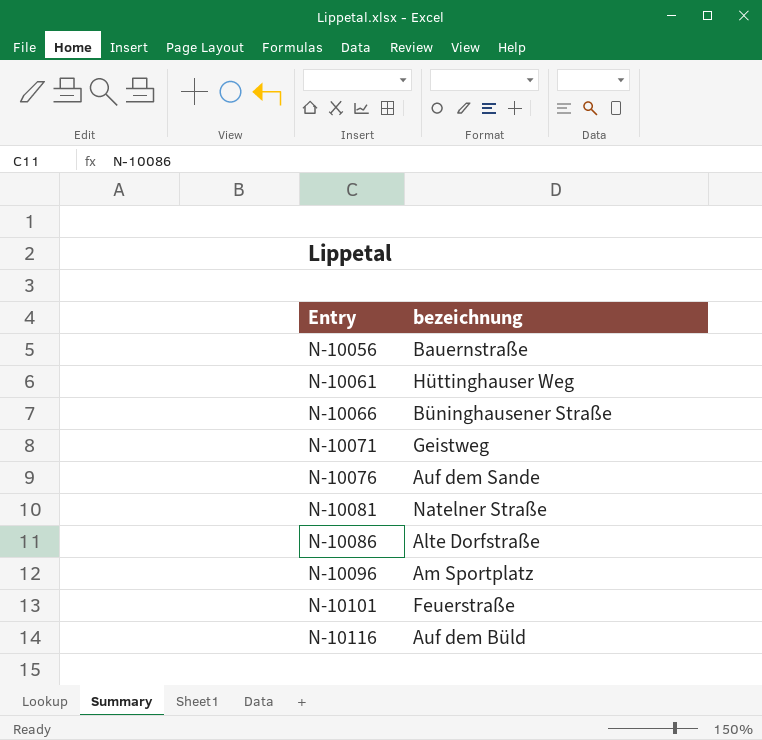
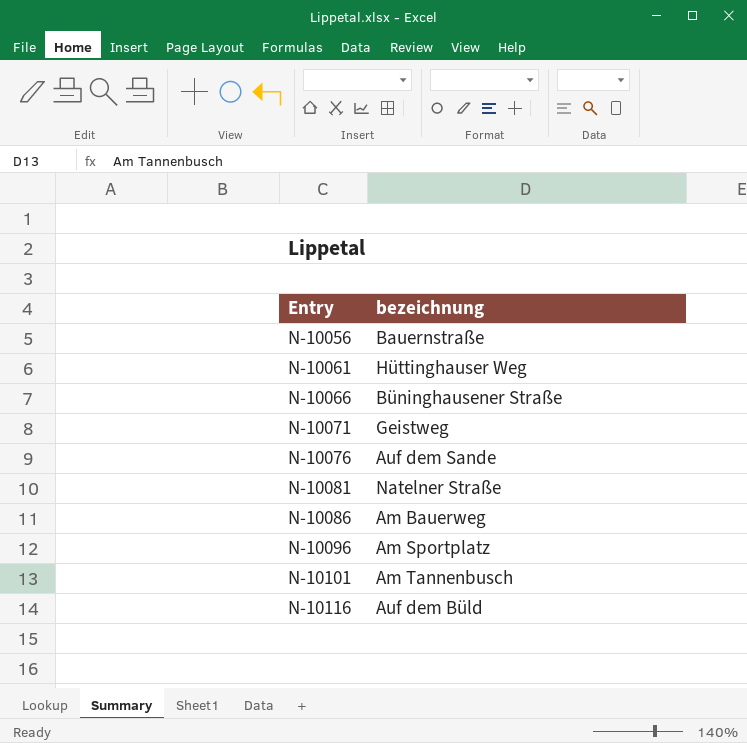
N-10086 | bezeichnung: Alte Dorfstraße -> Am Bauerweg
N-10101 | bezeichnung: Feuerstraße -> Am Tannenbusch

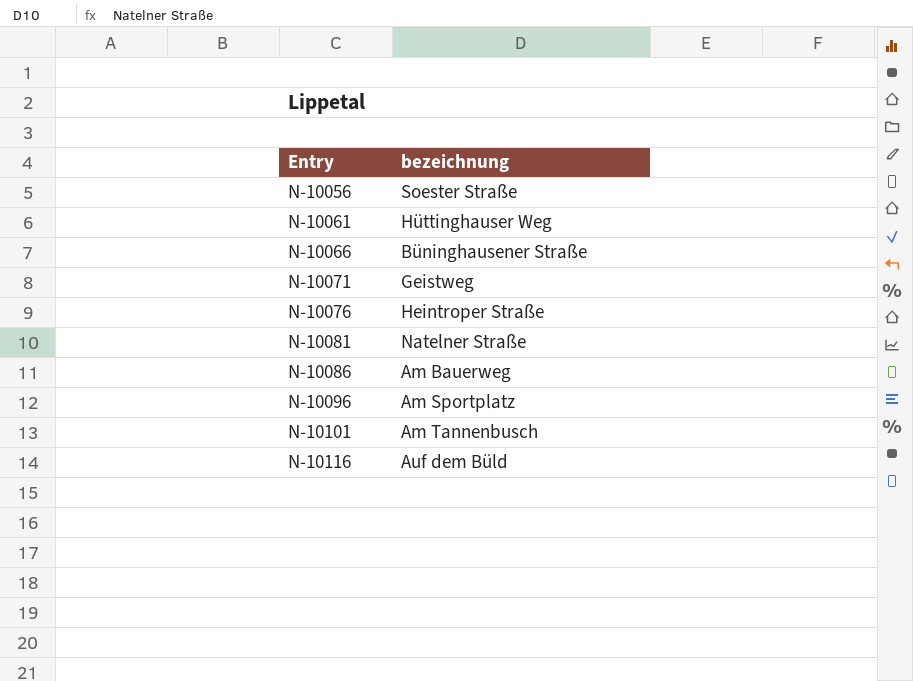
N-10056 | bezeichnung: Bauernstraße -> Soester Straße
N-10076 | bezeichnung: Auf dem Sande -> Heintroper Straße

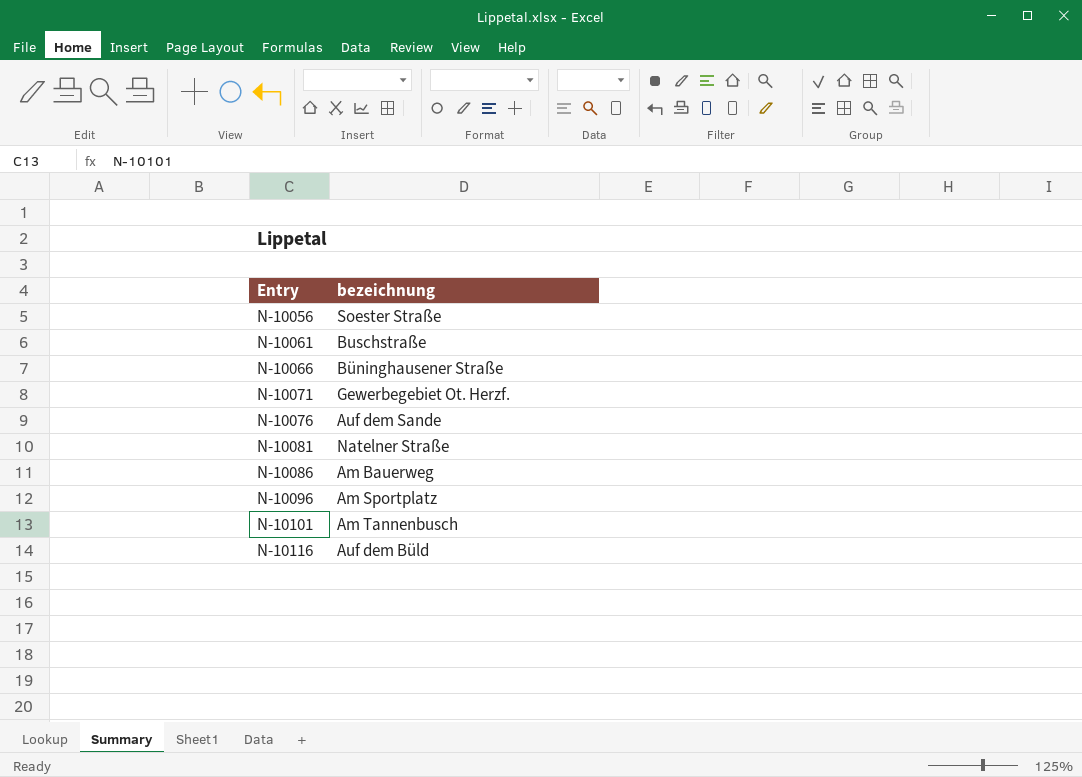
N-10061 | bezeichnung: Hüttinghauser Weg -> Buschstraße
N-10071 | bezeichnung: Geistweg -> Gewerbegebiet Ot. Herzf.
N-10076 | bezeichnung: Heintroper Straße -> Auf dem Sande

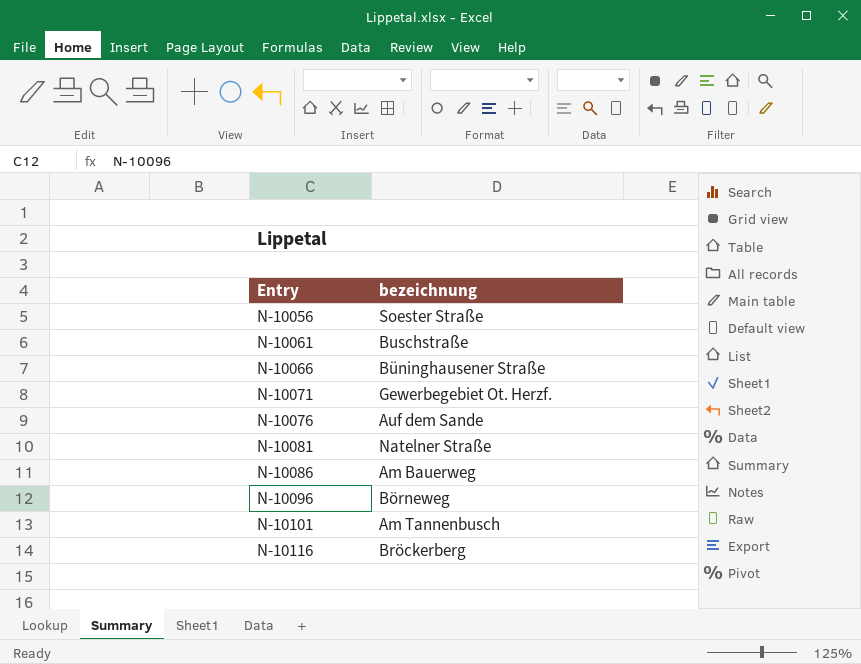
N-10096 | bezeichnung: Am Sportplatz -> Börneweg
N-10116 | bezeichnung: Auf dem Büld -> Bröckerberg

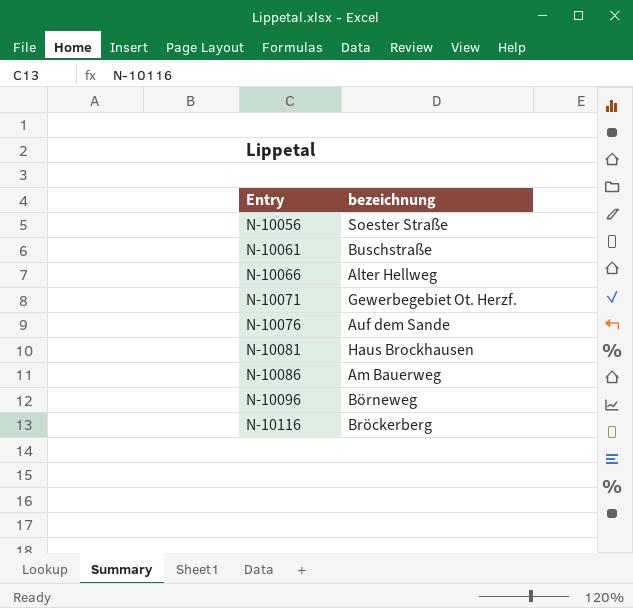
row N-10101: Am Tannenbusch -> none
N-10066 | bezeichnung: Büninghausener Straße -> Alter Hellweg
N-10081 | bezeichnung: Natelner Straße -> Haus Brockhausen

